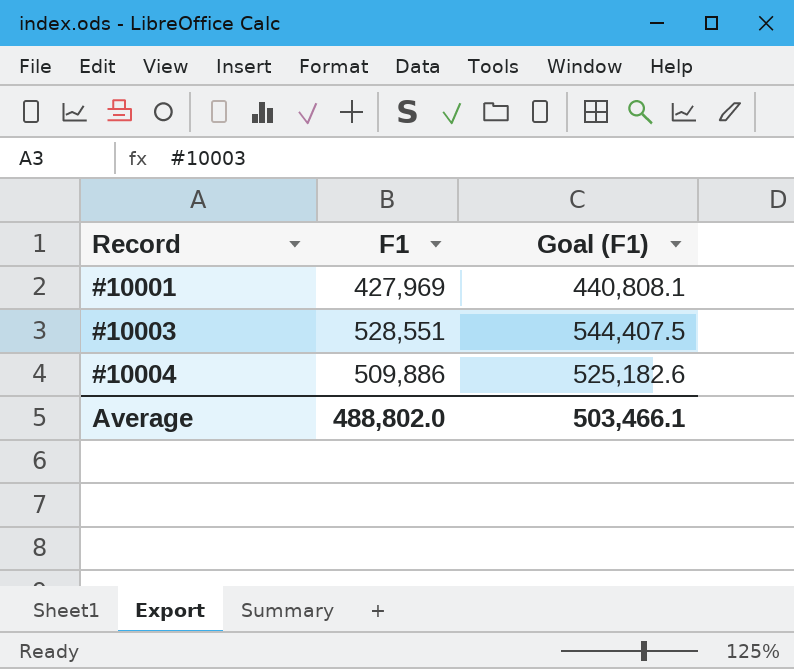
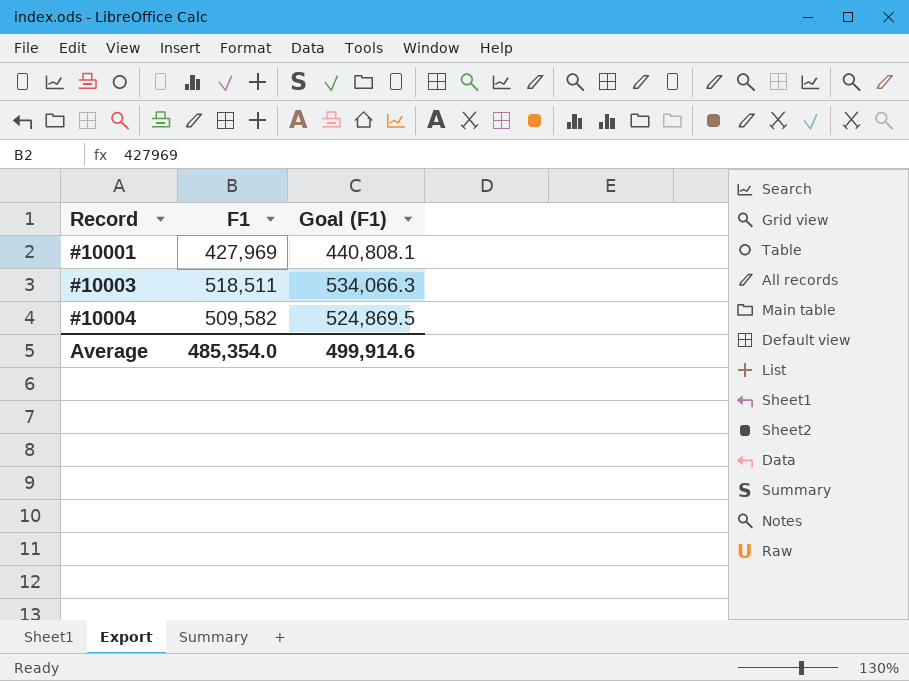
#10003 | F1: 528,551 -> 518,511
#10003 | Goal (F1): 544,407.5 -> 534,066.3
#10004 | F1: 509,886 -> 509,582
#10004 | Goal (F1): 525,182.6 -> 524,869.5
Average | F1: 488,802.0 -> 485,354.0
Average | Goal (F1): 503,466.1 -> 499,914.6

